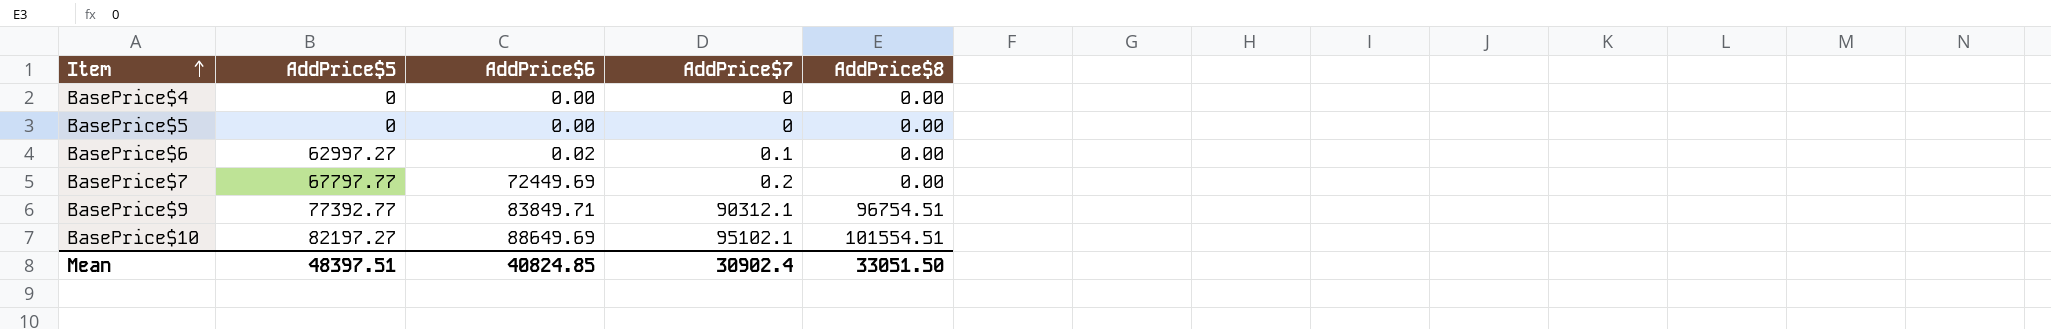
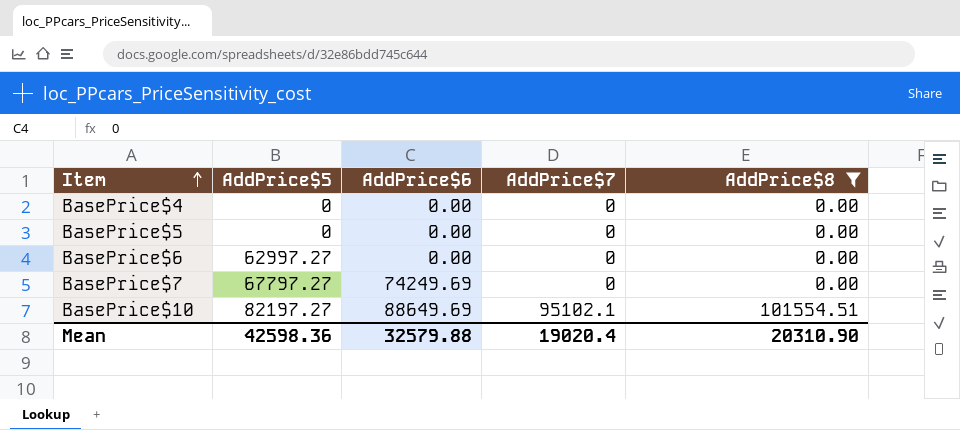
filter: none -> AddPrice$8 != 96754.51
BasePrice$6 | AddPrice$6: 0.02 -> 0.00
BasePrice$6 | AddPrice$7: 0.1 -> 0
BasePrice$7 | AddPrice$5: 67797.77 -> 67797.27
BasePrice$7 | AddPrice$6: 72449.69 -> 74249.69
BasePrice$7 | AddPrice$7: 0.2 -> 0
Mean | AddPrice$5: 48397.51 -> 42598.36
Mean | AddPrice$6: 40824.85 -> 32579.88
Mean | AddPrice$7: 30902.4 -> 19020.4
Mean | AddPrice$8: 33051.50 -> 20310.90

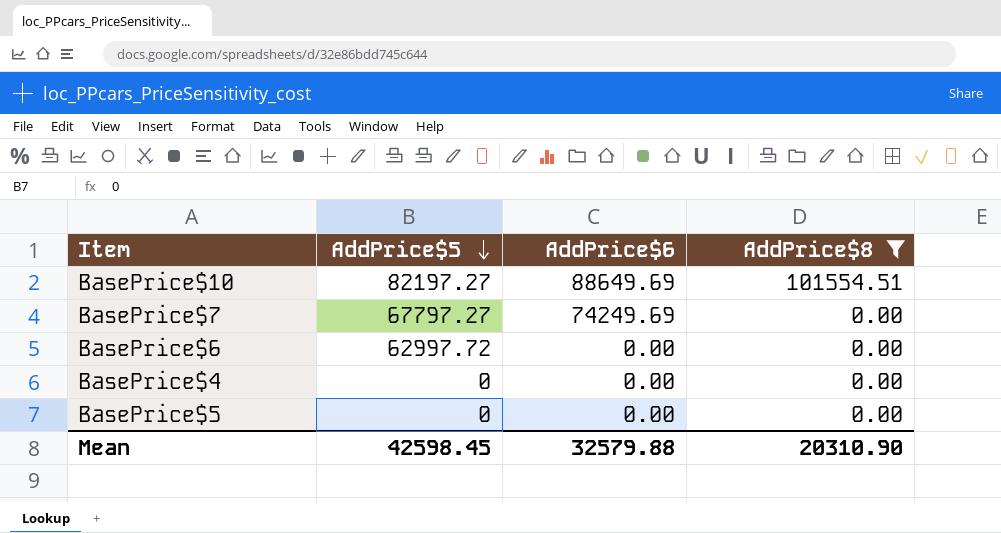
row order: Item ascending -> AddPrice$5 descending
column AddPrice$7 | position: 4 -> none
BasePrice$6 | AddPrice$5: 62997.27 -> 62997.72
Mean | AddPrice$5: 42598.36 -> 42598.45

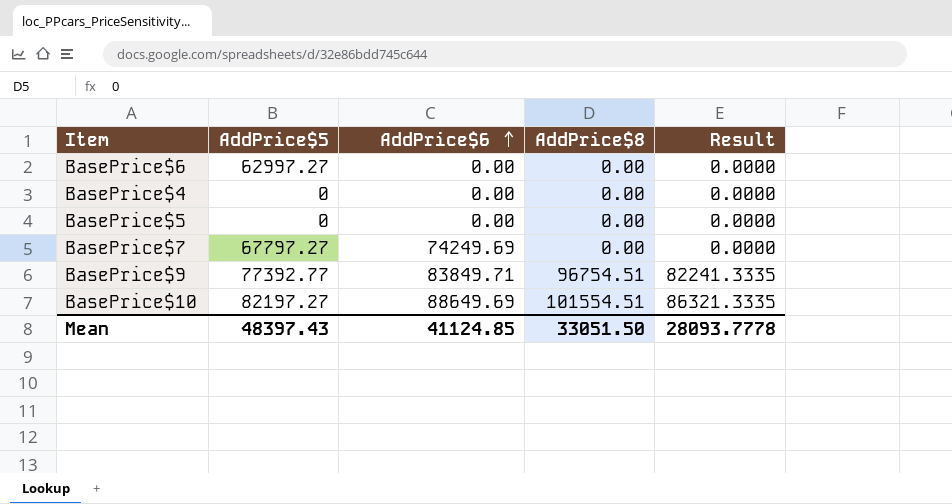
filter: AddPrice$8 != 96754.51 -> none
row order: AddPrice$5 descending -> AddPrice$6 ascending
column Result | formula: none -> [AddPrice$8] * 0.85
BasePrice$6 | AddPrice$5: 62997.72 -> 62997.27
Mean | AddPrice$5: 42598.45 -> 48397.43
Mean | AddPrice$6: 32579.88 -> 41124.85
Mean | AddPrice$8: 20310.90 -> 33051.50

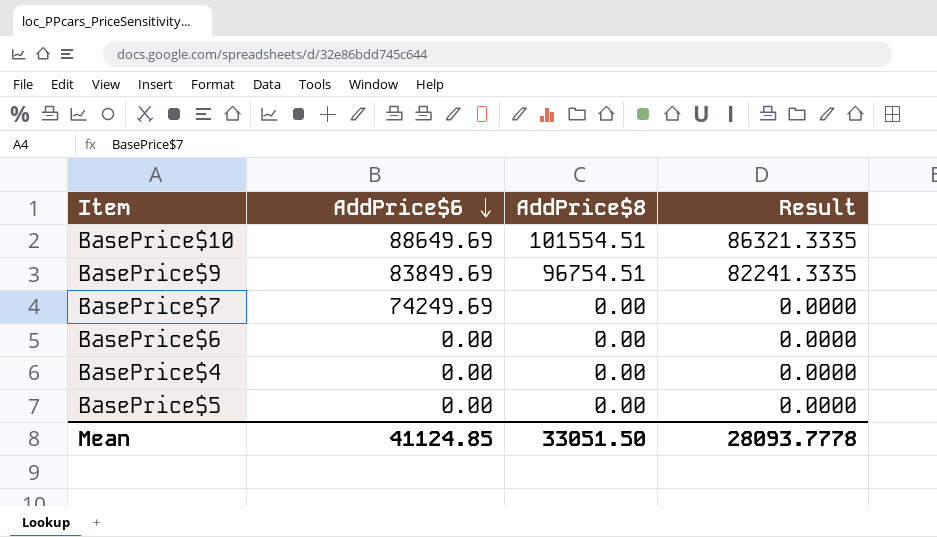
row order: AddPrice$6 ascending -> AddPrice$6 descending
column AddPrice$5 | position: 2 -> none
BasePrice$9 | AddPrice$6: 83849.71 -> 83849.69

